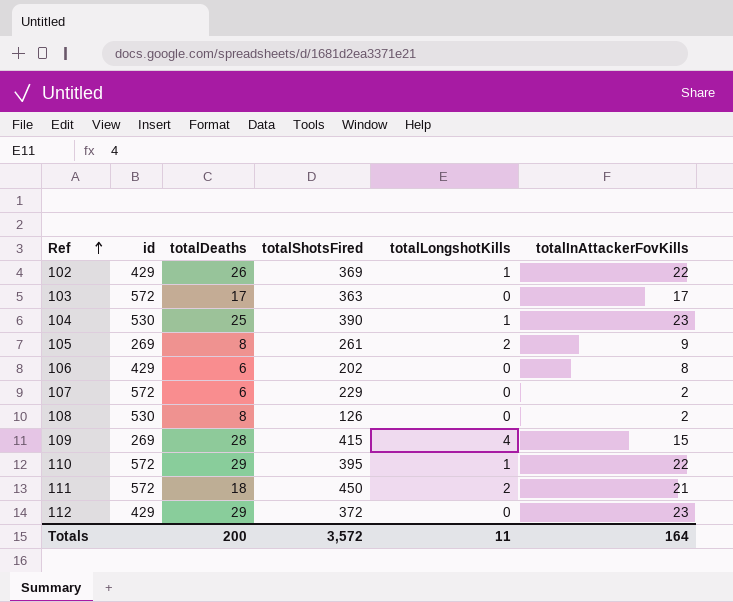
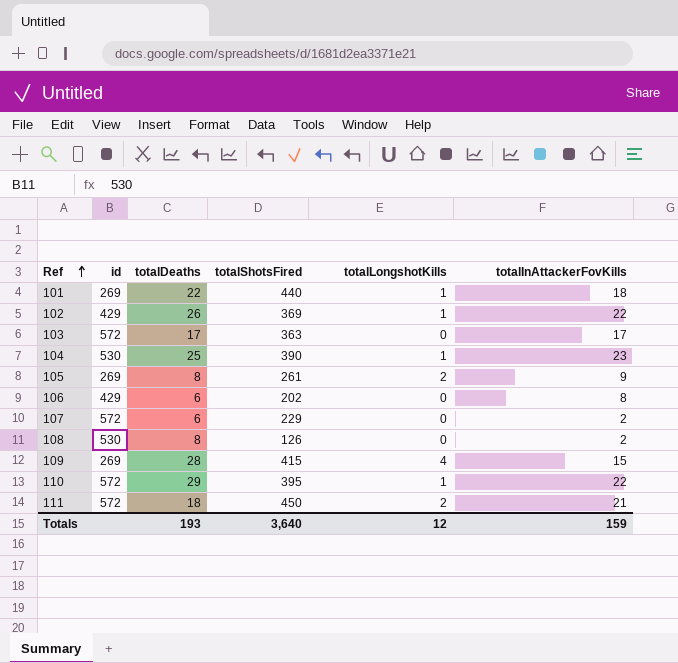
row 112: 429 | 29 | 372 | 0 | 23 -> none
row 101: none -> 269 | 22 | 440 | 1 | 18
Totals | totalDeaths: 200 -> 193
Totals | totalShotsFired: 3,572 -> 3,640
Totals | totalLongshotKills: 11 -> 12
Totals | totalInAttackerFovKills: 164 -> 159

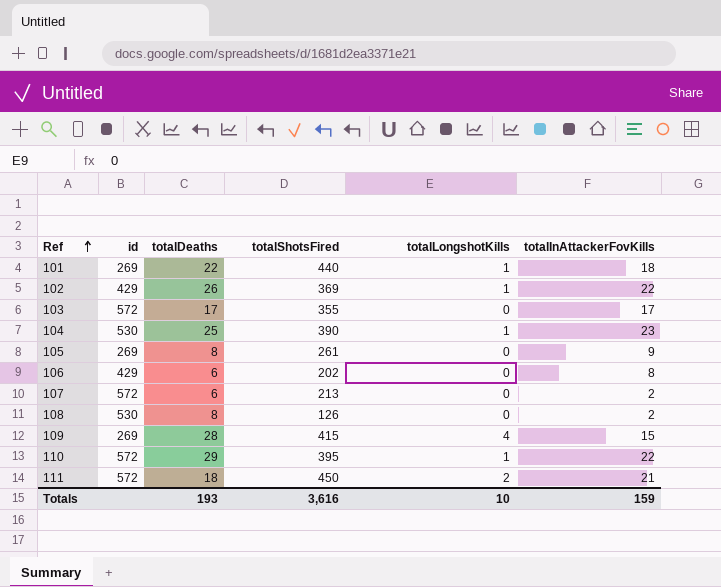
103 | totalShotsFired: 363 -> 355
105 | totalLongshotKills: 2 -> 0
107 | totalShotsFired: 229 -> 213
Totals | totalShotsFired: 3,640 -> 3,616
Totals | totalLongshotKills: 12 -> 10

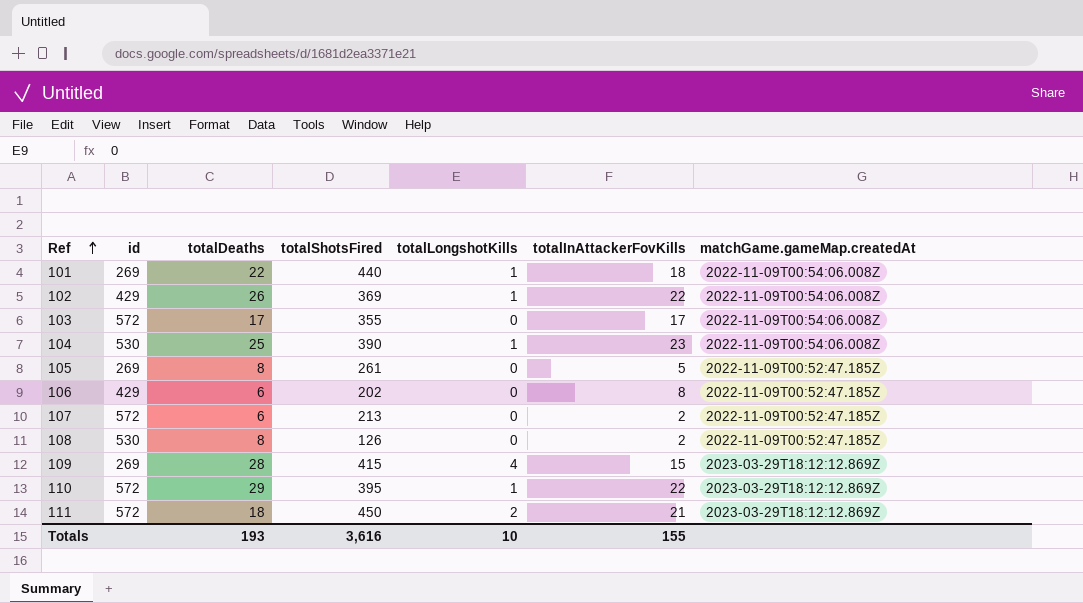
column matchGame.gameMap.createdAt | position: none -> 7
105 | totalInAttackerFovKills: 9 -> 5
Totals | totalInAttackerFovKills: 159 -> 155

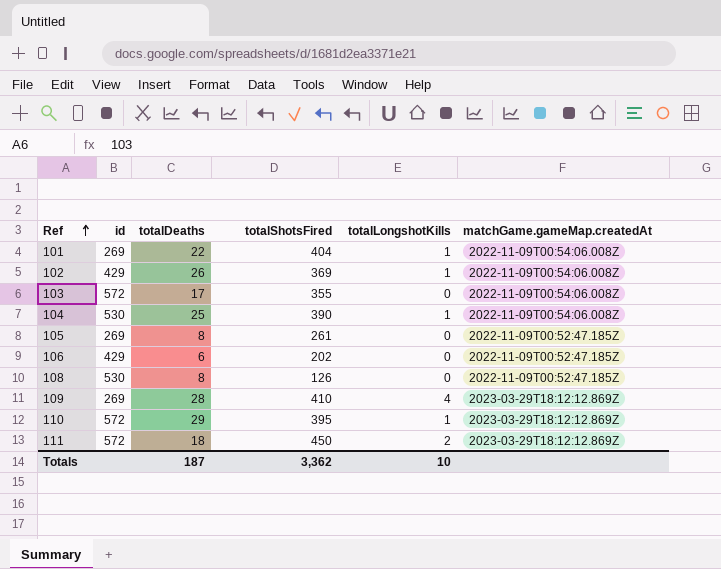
column totalInAttackerFovKills | position: 6 -> none
row 107: 572 | 6 | 213 | 0 | 2 | 2022-11-09T00:52:47.185Z -> none
101 | totalShotsFired: 440 -> 404
109 | totalShotsFired: 415 -> 410
Totals | totalDeaths: 193 -> 187
Totals | totalShotsFired: 3,616 -> 3,362

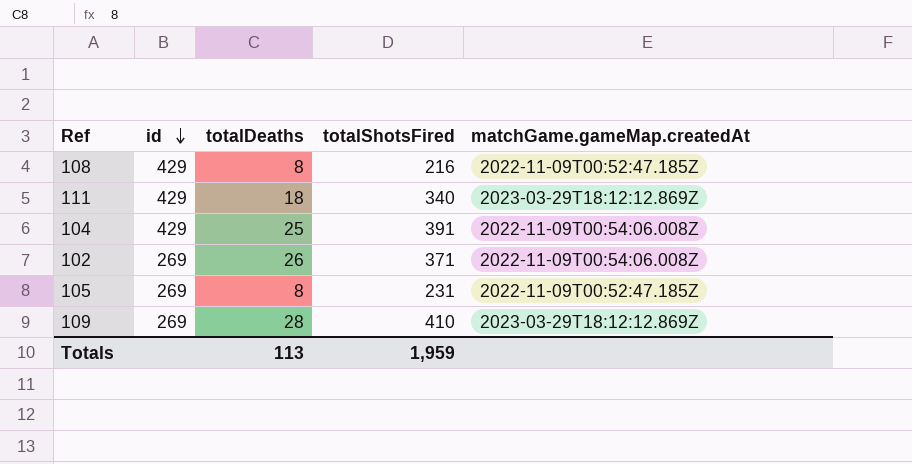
row order: Ref ascending -> id descending
column totalLongshotKills | position: 5 -> none
row 101: 269 | 22 | 404 | 1 | 2022-11-09T00:54:06.008Z -> none
row 103: 572 | 17 | 355 | 0 | 2022-11-09T00:54:06.008Z -> none
row 106: 429 | 6 | 202 | 0 | 2022-11-09T00:52:47.185Z -> none
row 110: 572 | 29 | 395 | 1 | 2023-03-29T18:12:12.869Z -> none
108 | id: 530 -> 429
108 | totalShotsFired: 126 -> 216
111 | id: 572 -> 429
111 | totalShotsFired: 450 -> 340
104 | id: 530 -> 429
104 | totalShotsFired: 390 -> 391
102 | id: 429 -> 269
102 | totalShotsFired: 369 -> 371
105 | totalShotsFired: 261 -> 231
Totals | totalDeaths: 187 -> 113
Totals | totalShotsFired: 3,362 -> 1,959

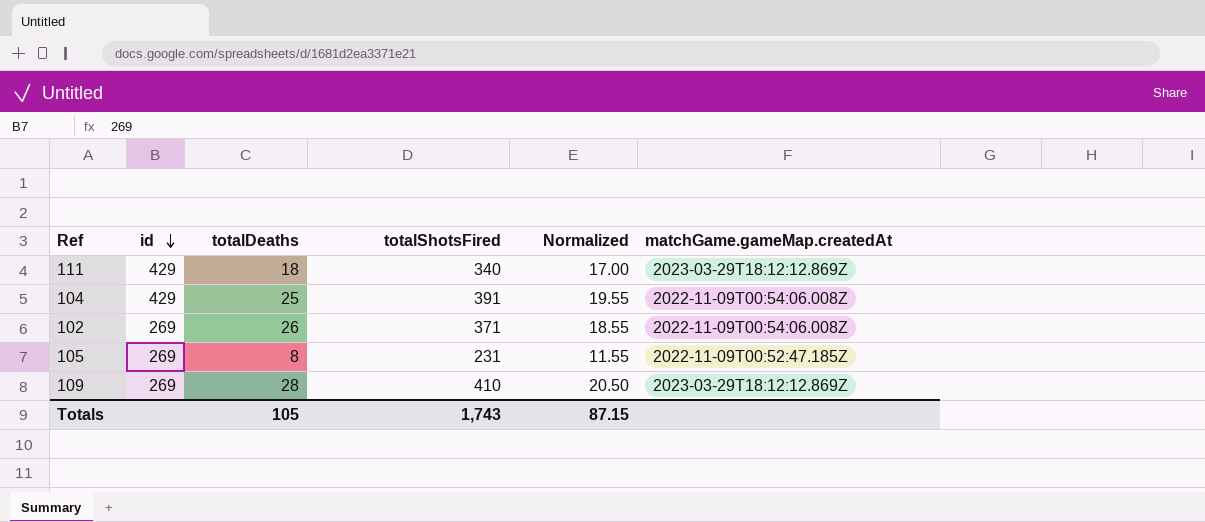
column Normalized | formula: none -> [totalShotsFired] * 0.05
row 108: 429 | 8 | 216 | 2022-11-09T00:52:47.185Z -> none
Totals | totalDeaths: 113 -> 105
Totals | totalShotsFired: 1,959 -> 1,743

